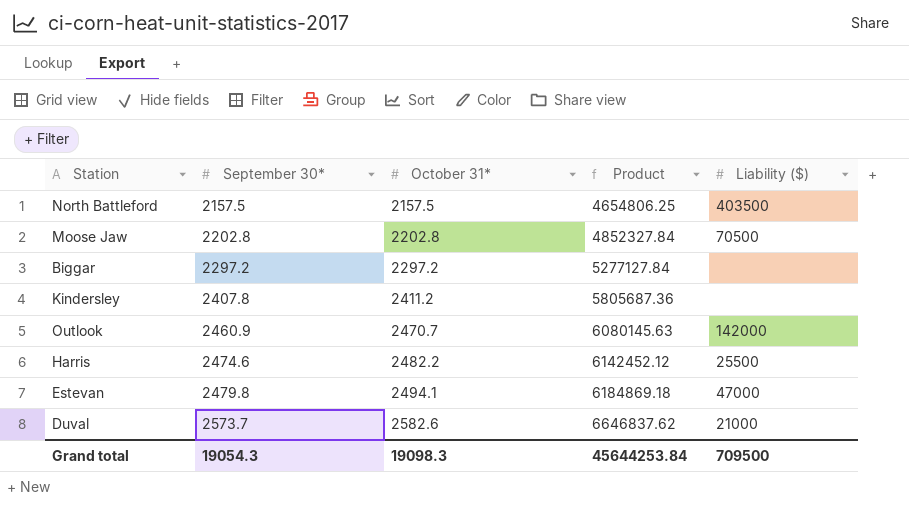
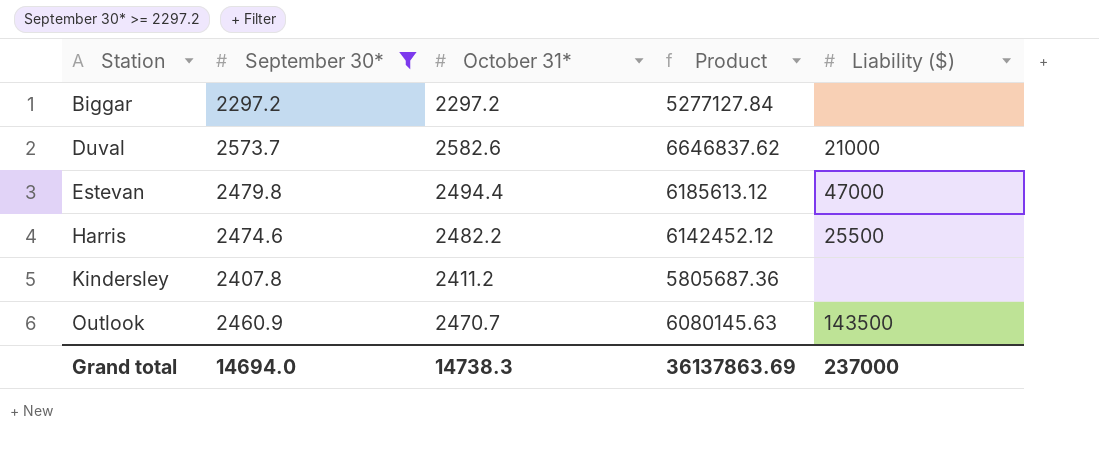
filter: none -> September 30* >= 2297.2
row order: September 30* ascending -> Station ascending
Estevan | October 31*: 2494.1 -> 2494.4
Estevan | Product: 6184869.18 -> 6185613.12
Outlook | Liability ($): 142000 -> 143500
Grand total | September 30*: 19054.3 -> 14694.0
Grand total | October 31*: 19098.3 -> 14738.3
Grand total | Product: 45644253.84 -> 36137863.69
Grand total | Liability ($): 709500 -> 237000

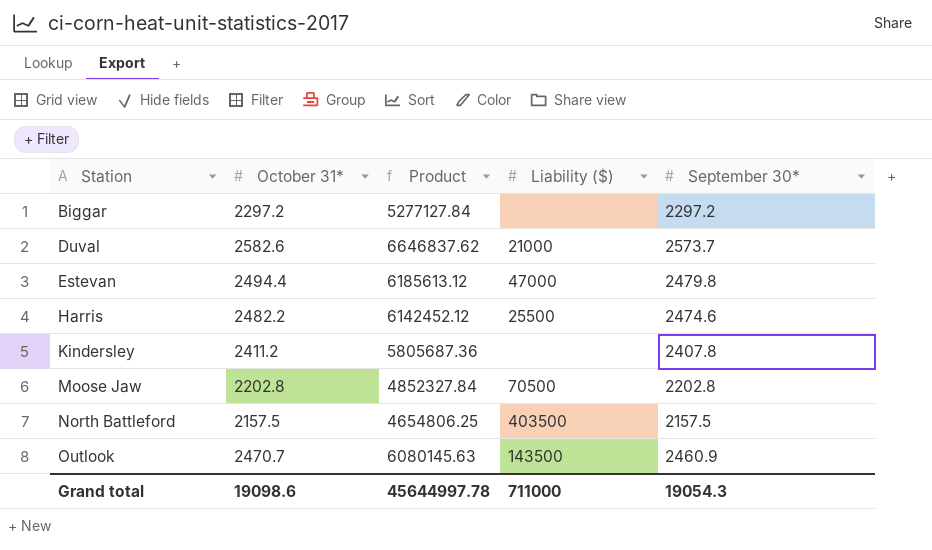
filter: September 30* >= 2297.2 -> none
column September 30* | position: 2 -> 5
Grand total | October 31*: 14738.3 -> 19098.6
Grand total | Product: 36137863.69 -> 45644997.78
Grand total | Liability ($): 237000 -> 711000
Grand total | September 30*: 14694.0 -> 19054.3

